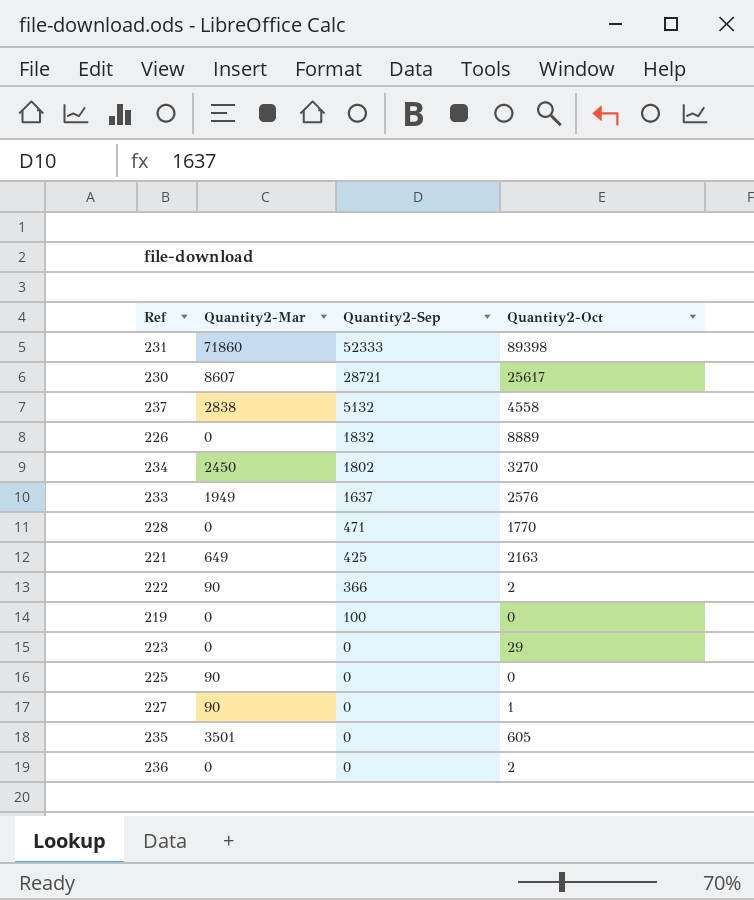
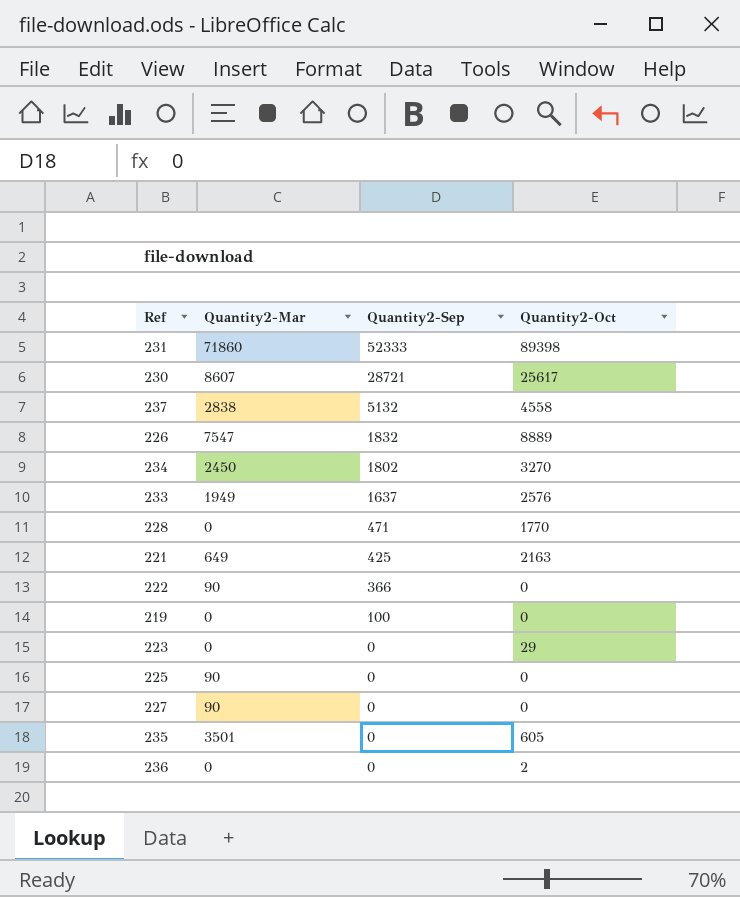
226 | Quantity2-Mar: 0 -> 7547
222 | Quantity2-Oct: 2 -> 0
227 | Quantity2-Oct: 1 -> 0

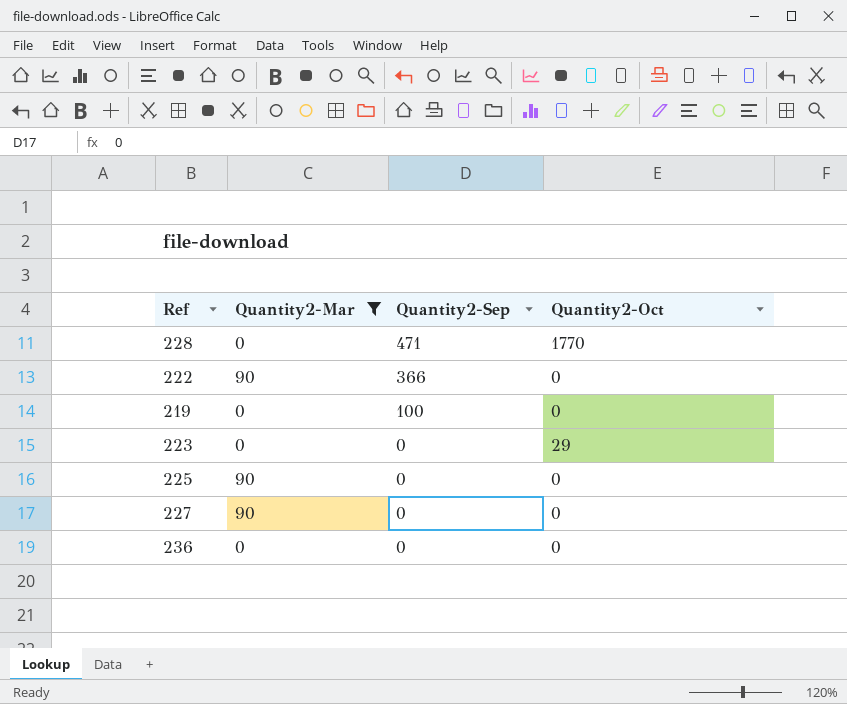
filter: none -> Quantity2-Mar <= 90
236 | Quantity2-Oct: 2 -> 0

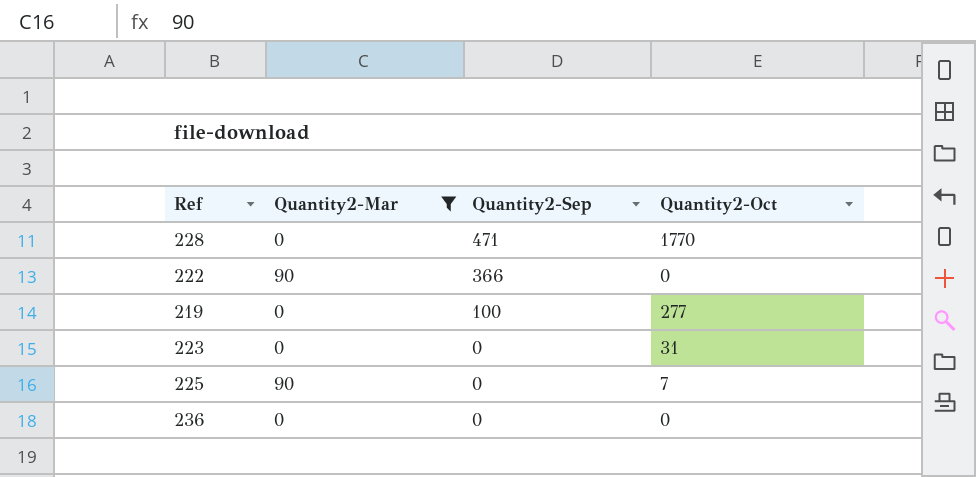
row 227: 90 | 0 | 0 -> none
219 | Quantity2-Oct: 0 -> 277
223 | Quantity2-Oct: 29 -> 31
225 | Quantity2-Oct: 0 -> 7

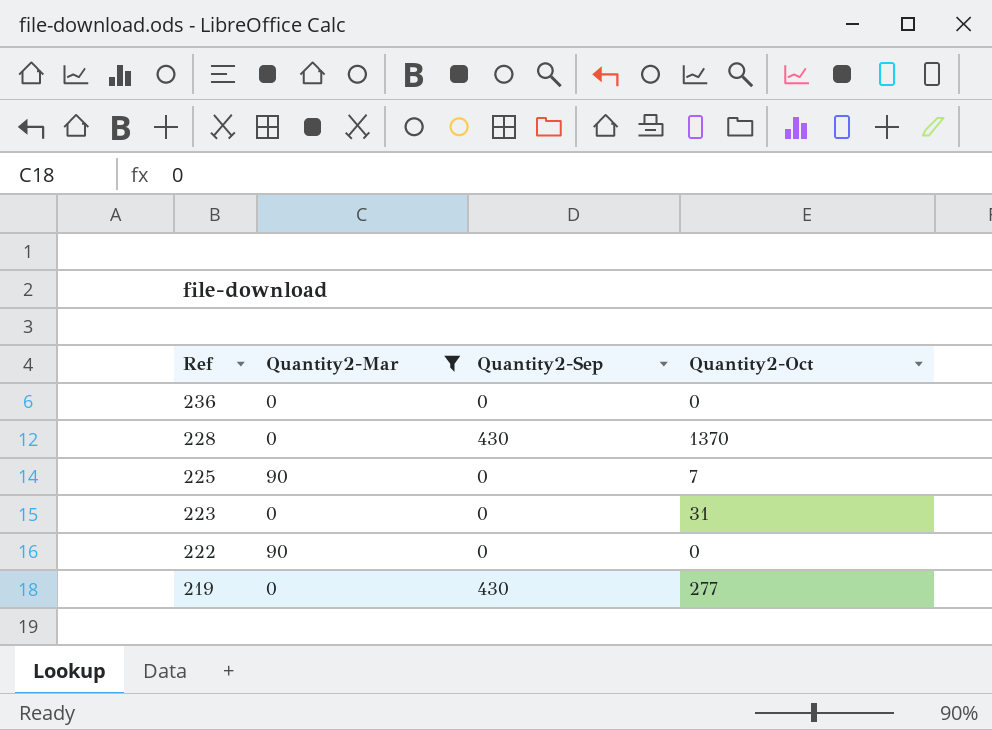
row order: Quantity2-Sep descending -> Ref descending
228 | Quantity2-Sep: 471 -> 430
228 | Quantity2-Oct: 1770 -> 1370
222 | Quantity2-Sep: 366 -> 0
219 | Quantity2-Sep: 100 -> 430

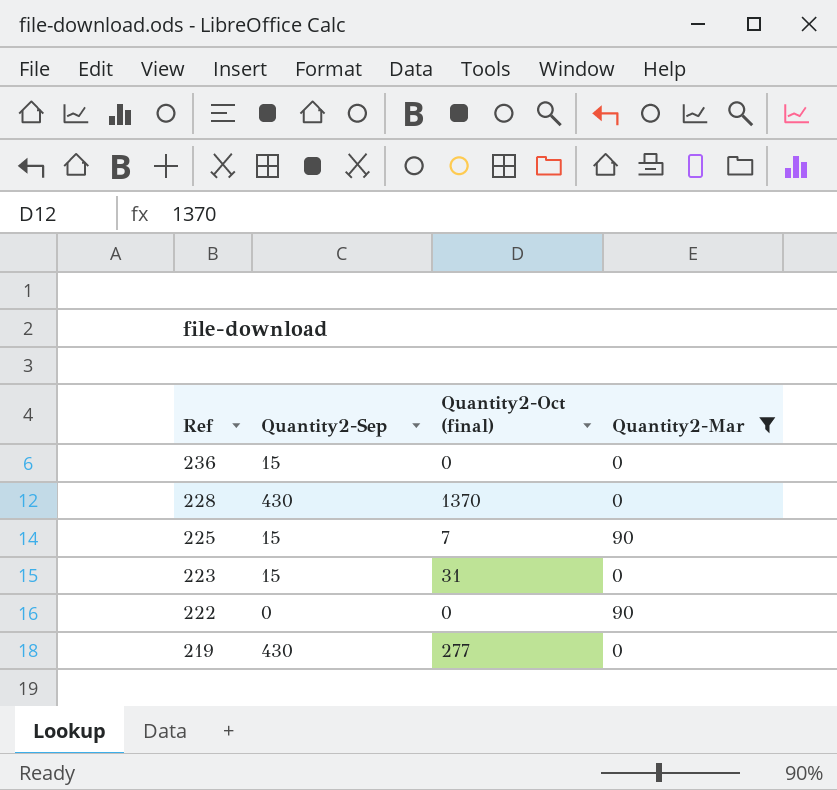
column name: Quantity2-Oct -> Quantity2-Oct (final)
column Quantity2-Mar | position: 2 -> 4
236 | Quantity2-Sep: 0 -> 15
225 | Quantity2-Sep: 0 -> 15
223 | Quantity2-Sep: 0 -> 15

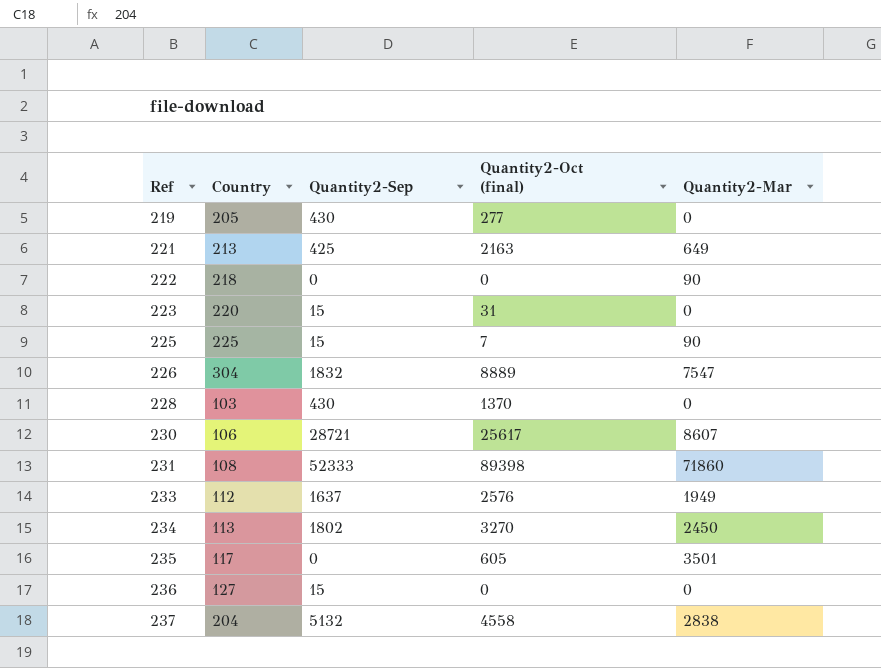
filter: Quantity2-Mar <= 90 -> none
row order: Ref descending -> Ref ascending
column Country | position: none -> 2

